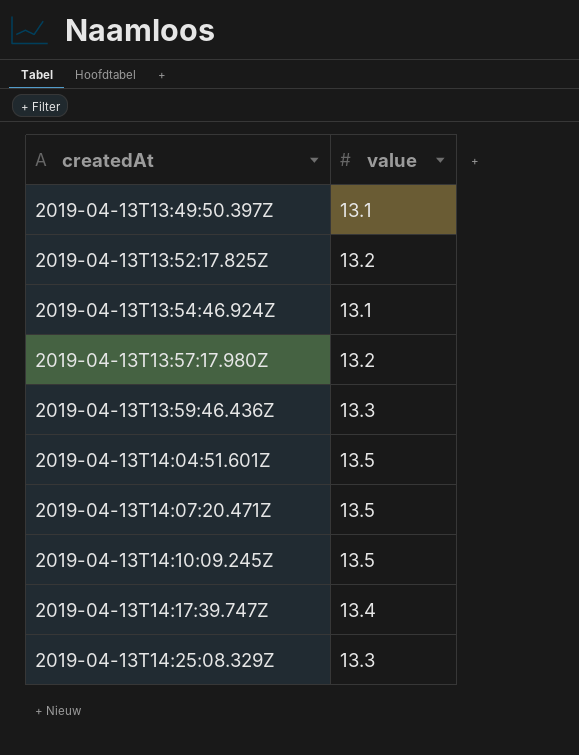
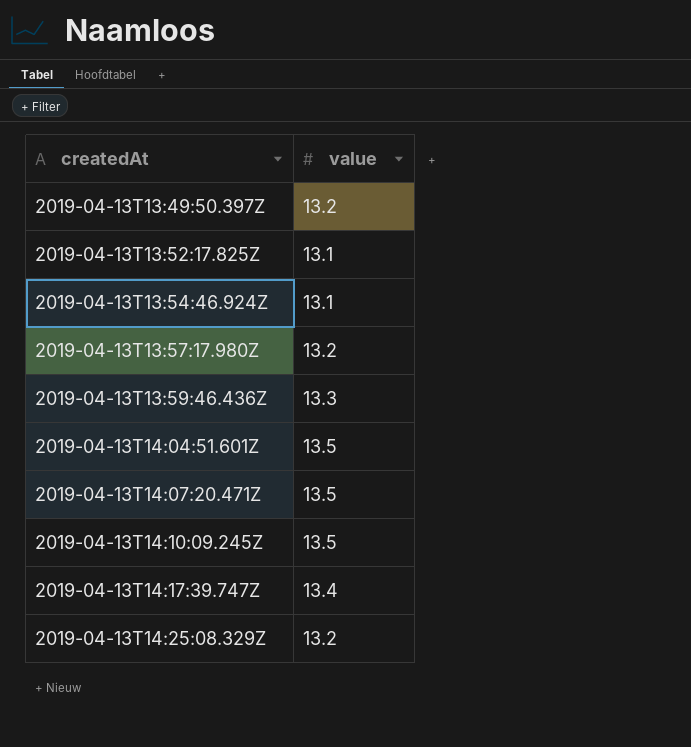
2019-04-13T13:49:50.397Z | value: 13.1 -> 13.2
2019-04-13T13:52:17.825Z | value: 13.2 -> 13.1
2019-04-13T14:25:08.329Z | value: 13.3 -> 13.2

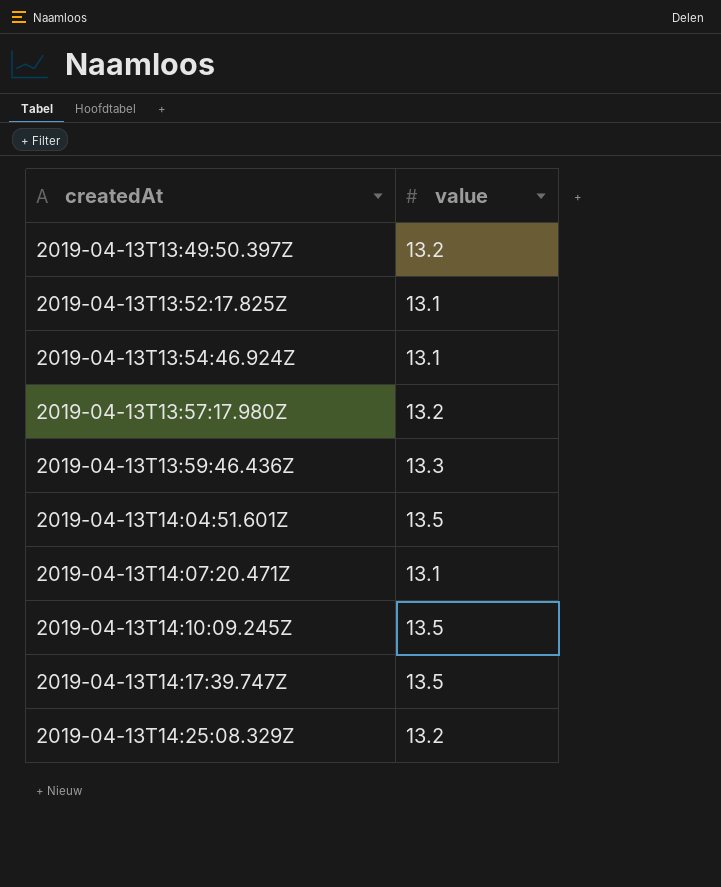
2019-04-13T14:07:20.471Z | value: 13.5 -> 13.1
2019-04-13T14:17:39.747Z | value: 13.4 -> 13.5

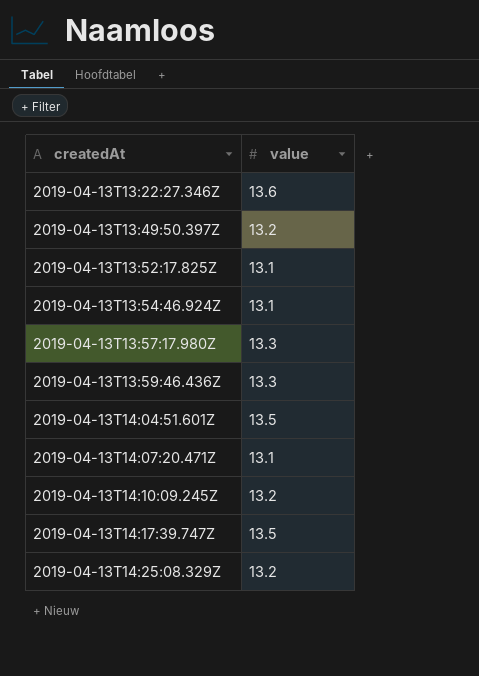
row 2019-04-13T13:22:27.346Z: none -> 13.6
2019-04-13T13:57:17.980Z | value: 13.2 -> 13.3
2019-04-13T14:10:09.245Z | value: 13.5 -> 13.2

